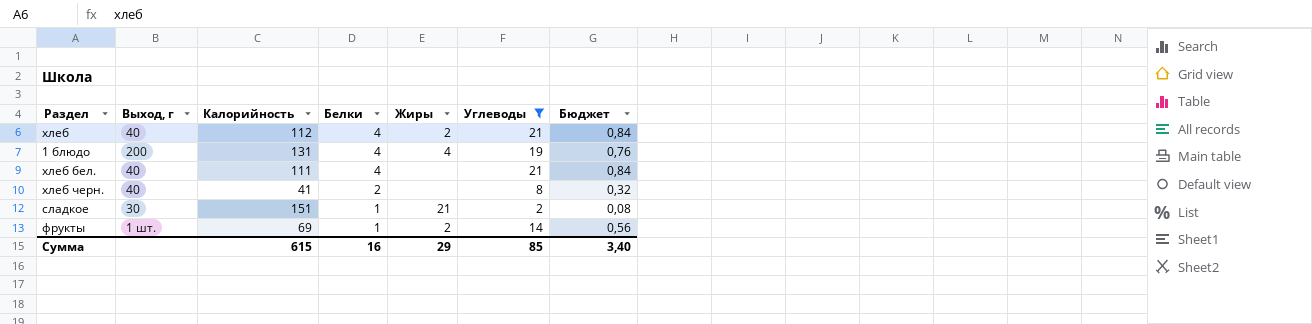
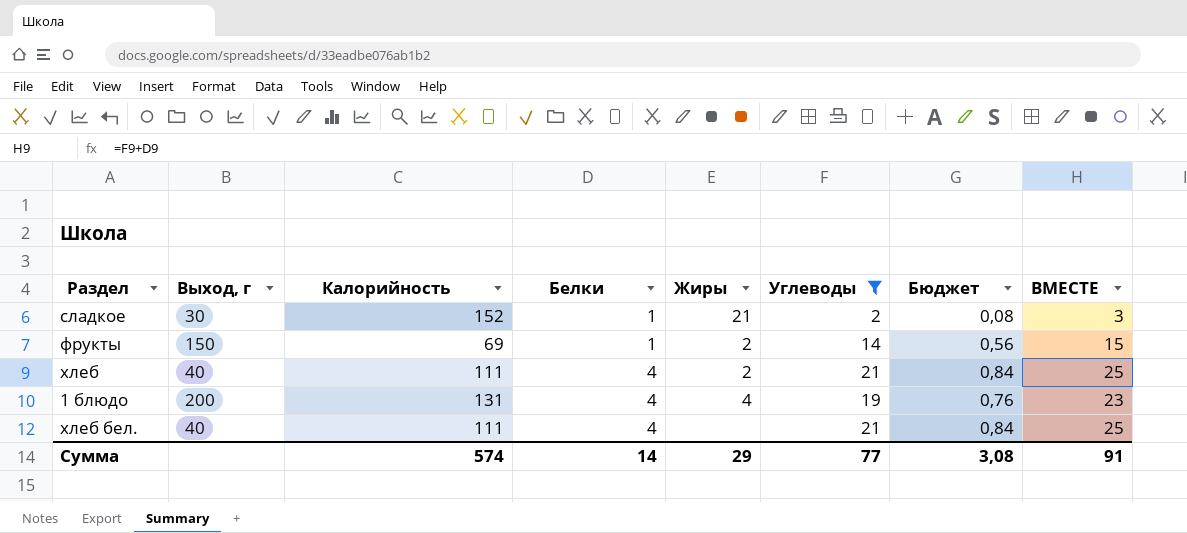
row order: Белки descending -> Белки ascending
column ВМЕСТЕ | formula: none -> [Белки] + [Углеводы]
row хлеб черн.: 40 | 41 | 2 | none | 8 | 0,32 -> none
сладкое | Калорийность: 151 -> 152
фрукты | Выход, г: 1 шт. -> 150
хлеб | Калорийность: 112 -> 111
Сумма | Калорийность: 615 -> 574
Сумма | Белки: 16 -> 14
Сумма | Углеводы: 85 -> 77
Сумма | Бюджет: 3,40 -> 3,08

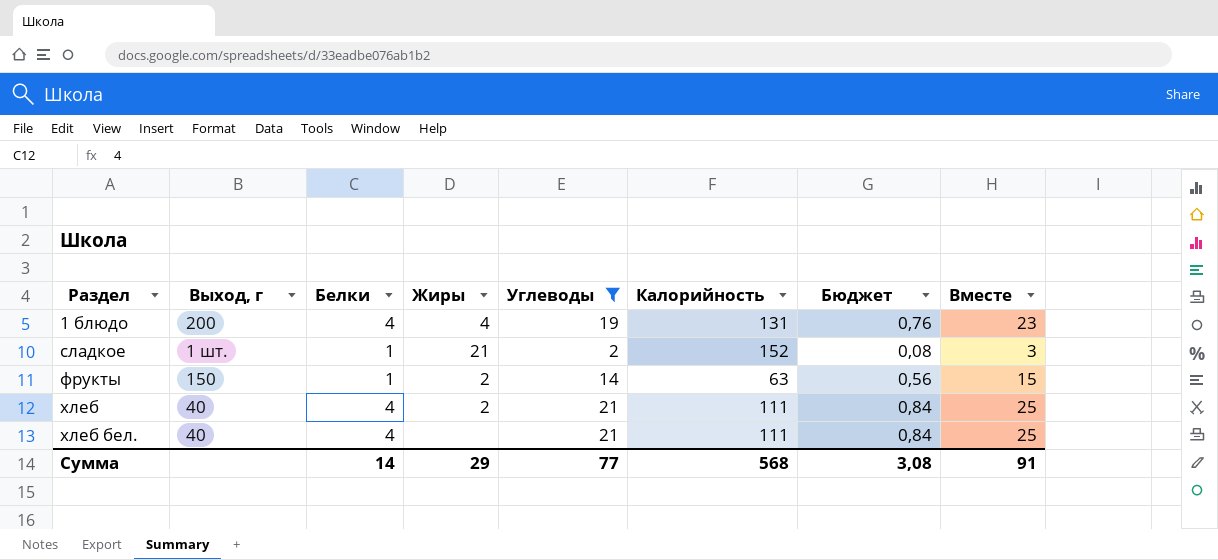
row order: Белки ascending -> Раздел ascending
column Калорийность | position: 3 -> 6
column name: ВМЕСТЕ -> Вместе
сладкое | Выход, г: 30 -> 1 шт.
фрукты | Калорийность: 69 -> 63
Сумма | Калорийность: 574 -> 568

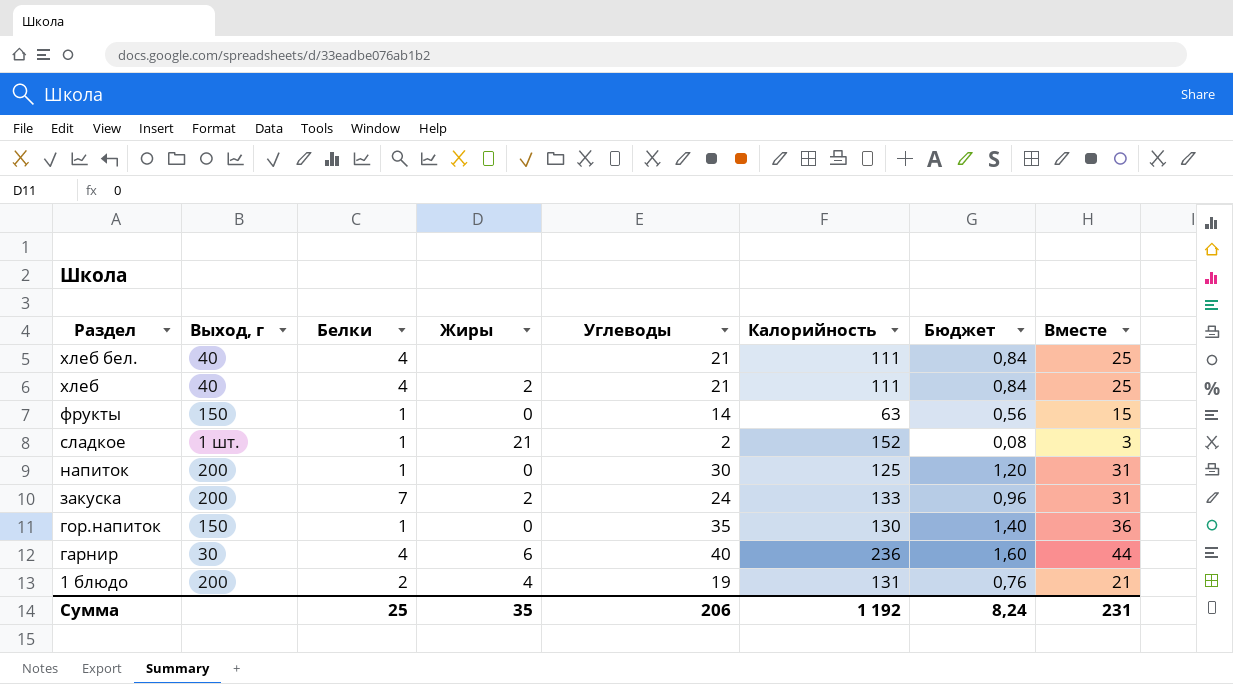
filter: Углеводы <= 21 -> none
row order: Раздел ascending -> Раздел descending
фрукты | Жиры: 2 -> 0
1 блюдо | Белки: 4 -> 2
1 блюдо | Вместе: 23 -> 21
Сумма | Белки: 14 -> 25
Сумма | Жиры: 29 -> 35
Сумма | Углеводы: 77 -> 206
Сумма | Калорийность: 568 -> 1 192
Сумма | Бюджет: 3,08 -> 8,24
Сумма | Вместе: 91 -> 231

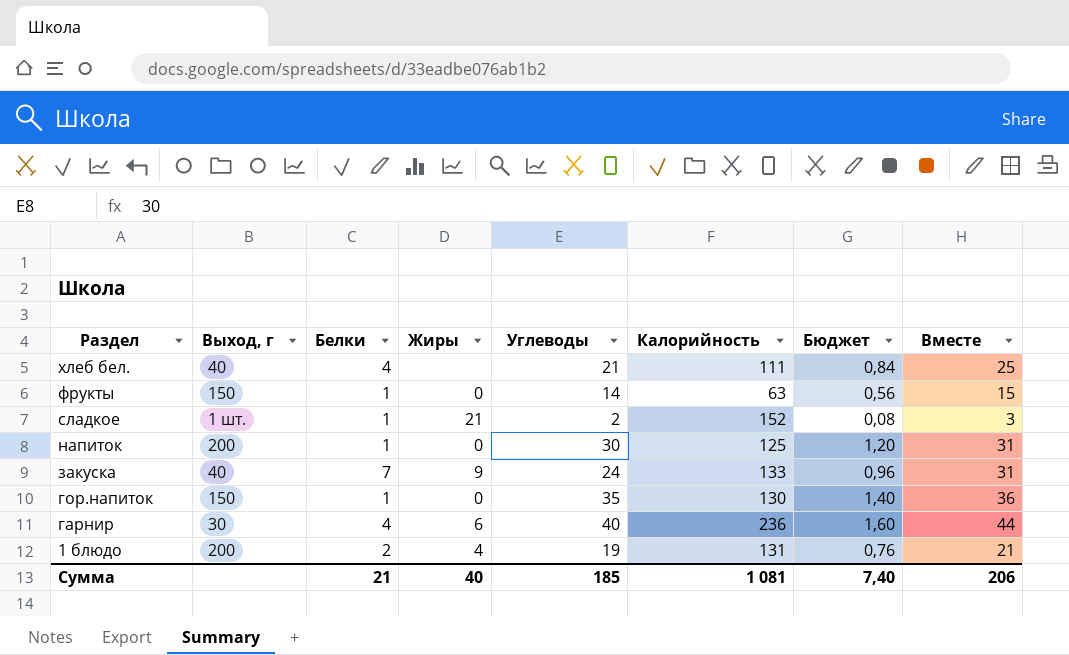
row хлеб: 40 | 4 | 2 | 21 | 111 | 0,84 | 25 -> none
закуска | Выход, г: 200 -> 40
закуска | Жиры: 2 -> 9
Сумма | Белки: 25 -> 21
Сумма | Жиры: 35 -> 40
Сумма | Углеводы: 206 -> 185
Сумма | Калорийность: 1 192 -> 1 081
Сумма | Бюджет: 8,24 -> 7,40
Сумма | Вместе: 231 -> 206

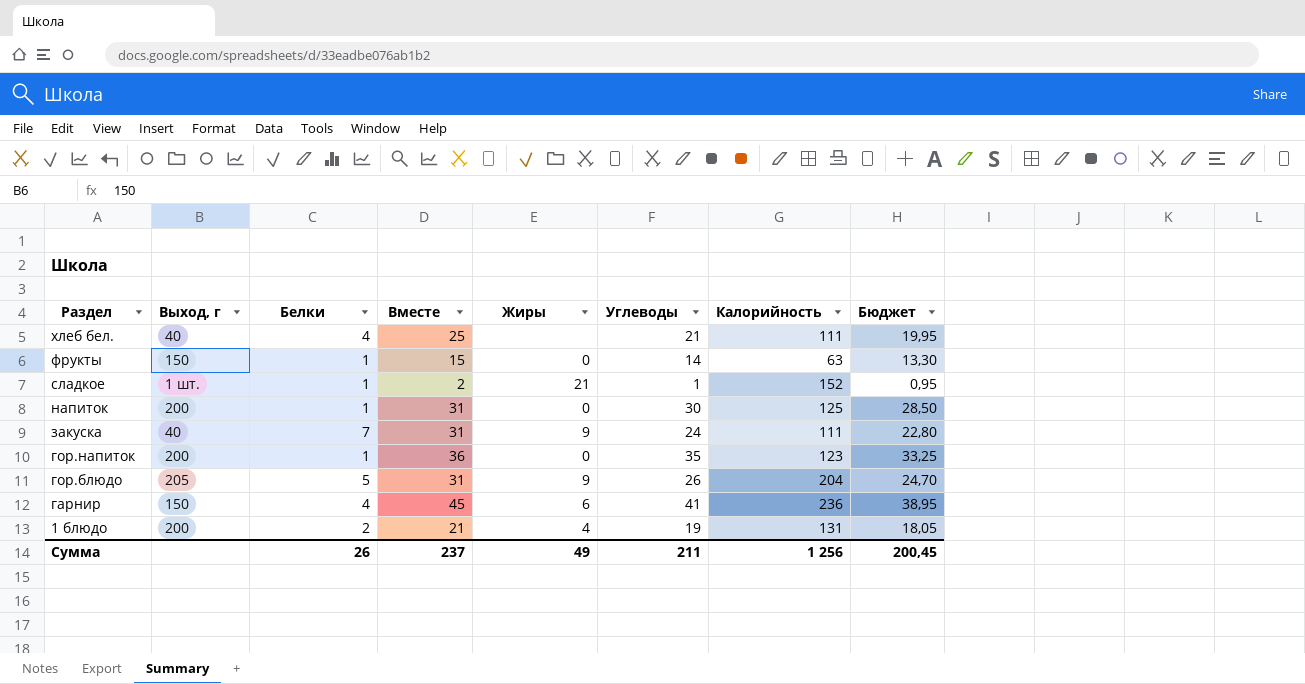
column Вместе | position: 8 -> 4
column Бюджет | formula: [Углеводы] * 0,04 -> [Углеводы] * 0,95
сладкое | Вместе: 3 -> 2
сладкое | Углеводы: 2 -> 1
закуска | Калорийность: 133 -> 111
гор.напиток | Выход, г: 150 -> 200
гор.напиток | Калорийность: 130 -> 123
row гор.блюдо: none -> 205 | 5 | 31 | 9 | 26 | 204 | 24,70
гарнир | Выход, г: 30 -> 150
гарнир | Вместе: 44 -> 45
гарнир | Углеводы: 40 -> 41
Сумма | Белки: 21 -> 26
Сумма | Вместе: 206 -> 237
Сумма | Жиры: 40 -> 49
Сумма | Углеводы: 185 -> 211
Сумма | Калорийность: 1 081 -> 1 256
Сумма | Бюджет: 7,40 -> 200,45

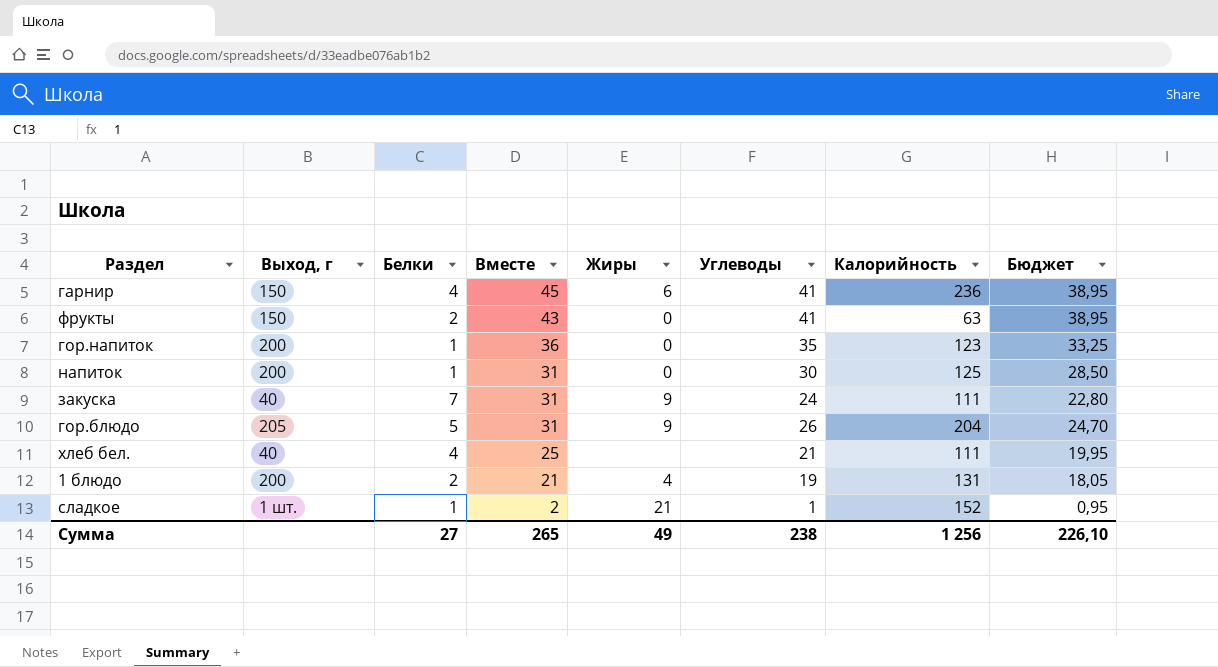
row order: Раздел descending -> Вместе descending
фрукты | Белки: 1 -> 2
фрукты | Вместе: 15 -> 43
фрукты | Углеводы: 14 -> 41
фрукты | Бюджет: 13,30 -> 38,95
Сумма | Белки: 26 -> 27
Сумма | Вместе: 237 -> 265
Сумма | Углеводы: 211 -> 238
Сумма | Бюджет: 200,45 -> 226,10

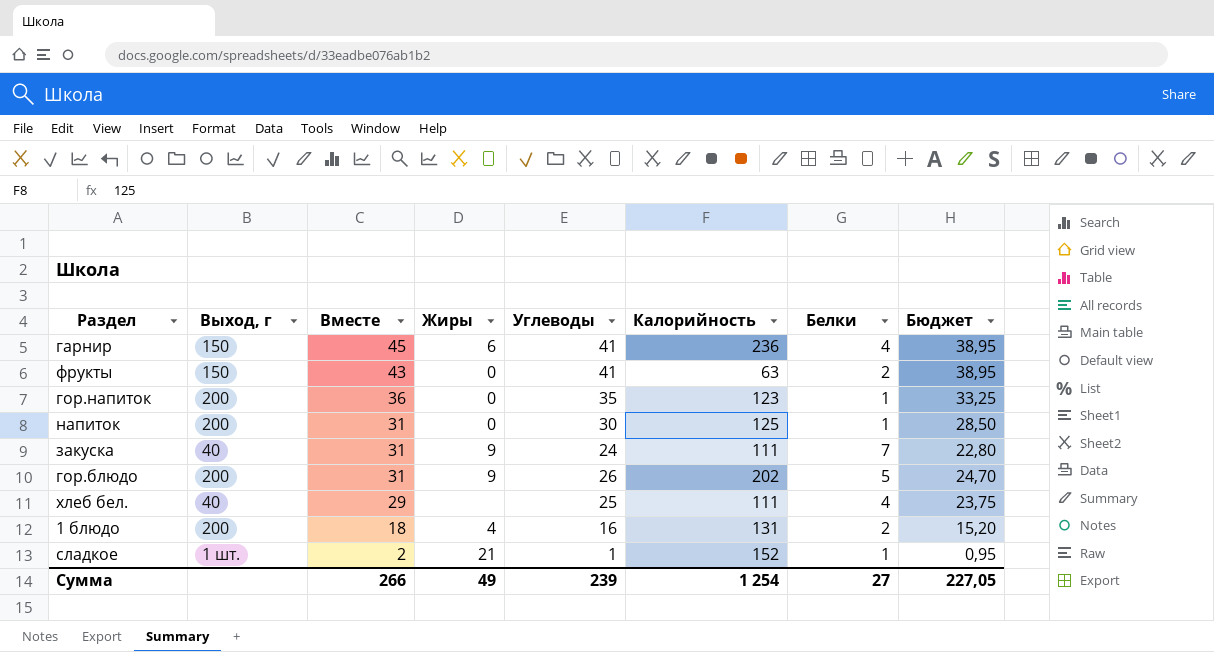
column Белки | position: 3 -> 7
гор.блюдо | Выход, г: 205 -> 200
гор.блюдо | Калорийность: 204 -> 202
хлеб бел. | Вместе: 25 -> 29
хлеб бел. | Углеводы: 21 -> 25
хлеб бел. | Бюджет: 19,95 -> 23,75
1 блюдо | Вместе: 21 -> 18
1 блюдо | Углеводы: 19 -> 16
1 блюдо | Бюджет: 18,05 -> 15,20
Сумма | Вместе: 265 -> 266
Сумма | Углеводы: 238 -> 239
Сумма | Калорийность: 1 256 -> 1 254
Сумма | Бюджет: 226,10 -> 227,05

